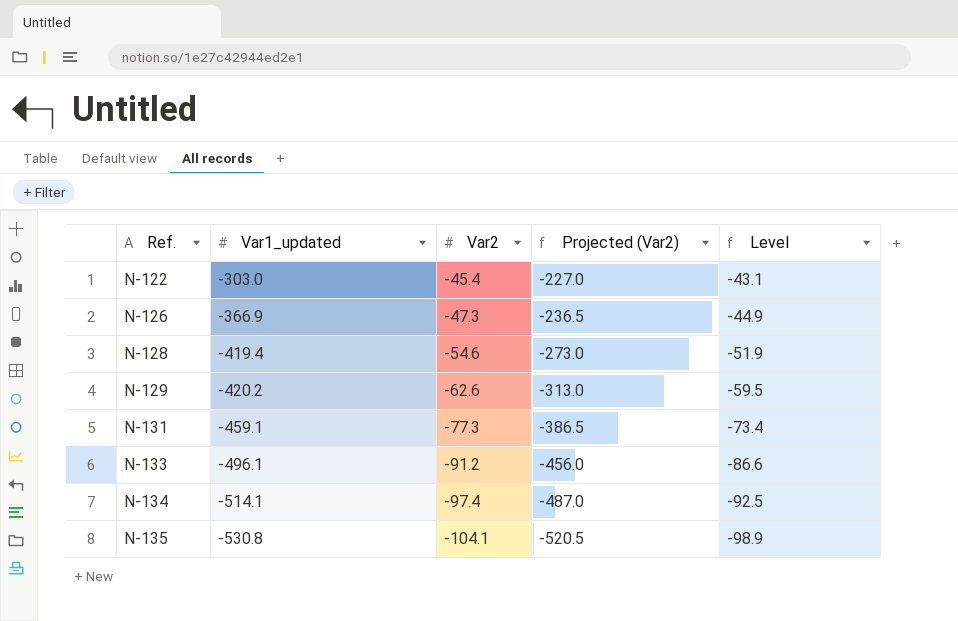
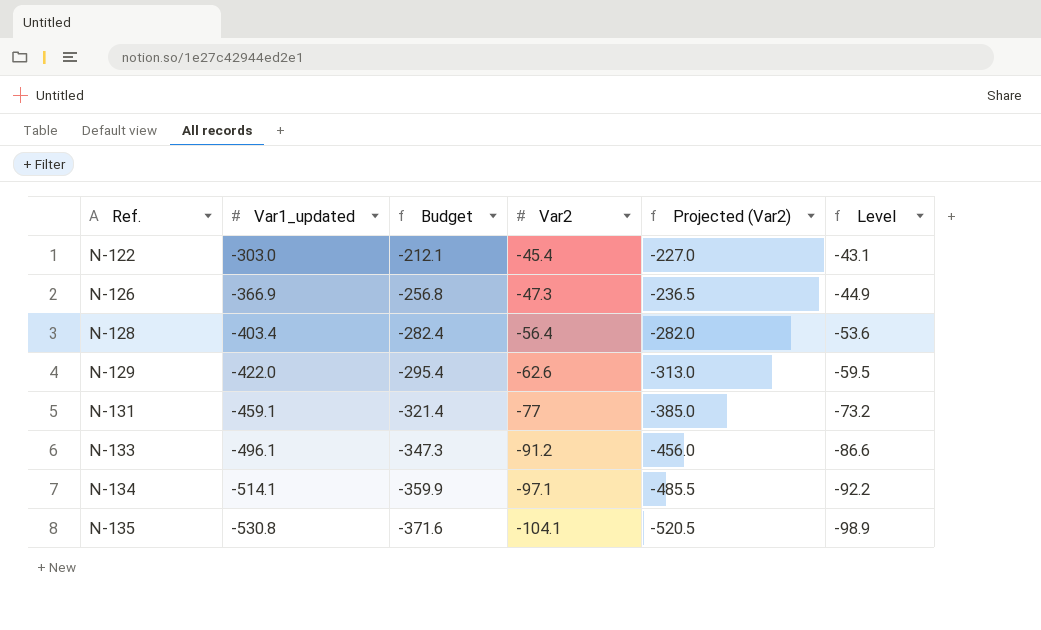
column Budget | formula: none -> [Var1_updated] * 0.7
N-128 | Var1_updated: -419.4 -> -403.4
N-128 | Var2: -54.6 -> -56.4
N-128 | Projected (Var2): -273.0 -> -282.0
N-128 | Level: -51.9 -> -53.6
N-129 | Var1_updated: -420.2 -> -422.0
N-131 | Var2: -77.3 -> -77
N-131 | Projected (Var2): -386.5 -> -385.0
N-131 | Level: -73.4 -> -73.2
N-134 | Var2: -97.4 -> -97.1
N-134 | Projected (Var2): -487.0 -> -485.5
N-134 | Level: -92.5 -> -92.2

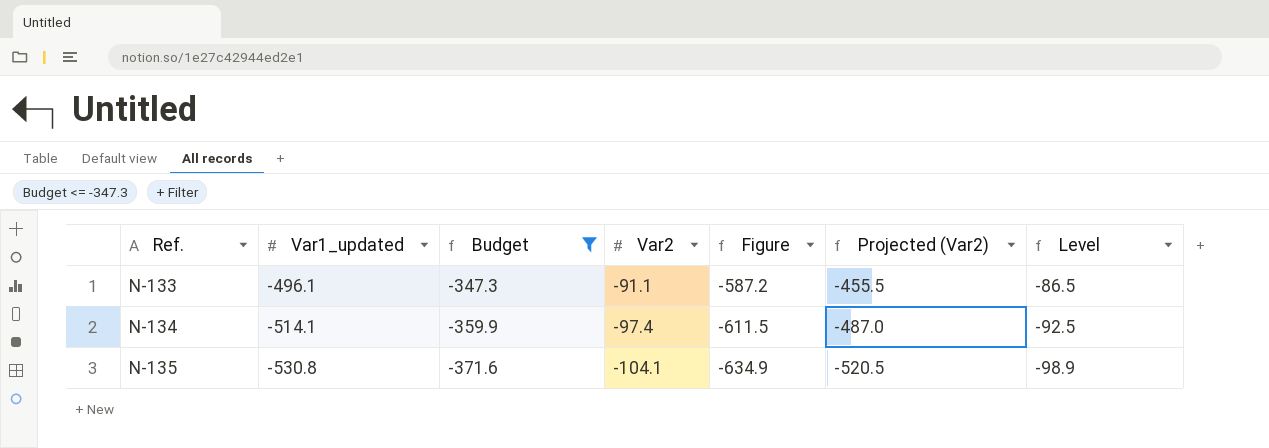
filter: none -> Budget <= -347.3
column Figure | formula: none -> [Var1_updated] + [Var2]
N-133 | Var2: -91.2 -> -91.1
N-133 | Projected (Var2): -456.0 -> -455.5
N-133 | Level: -86.6 -> -86.5
N-134 | Var2: -97.1 -> -97.4
N-134 | Projected (Var2): -485.5 -> -487.0
N-134 | Level: -92.2 -> -92.5

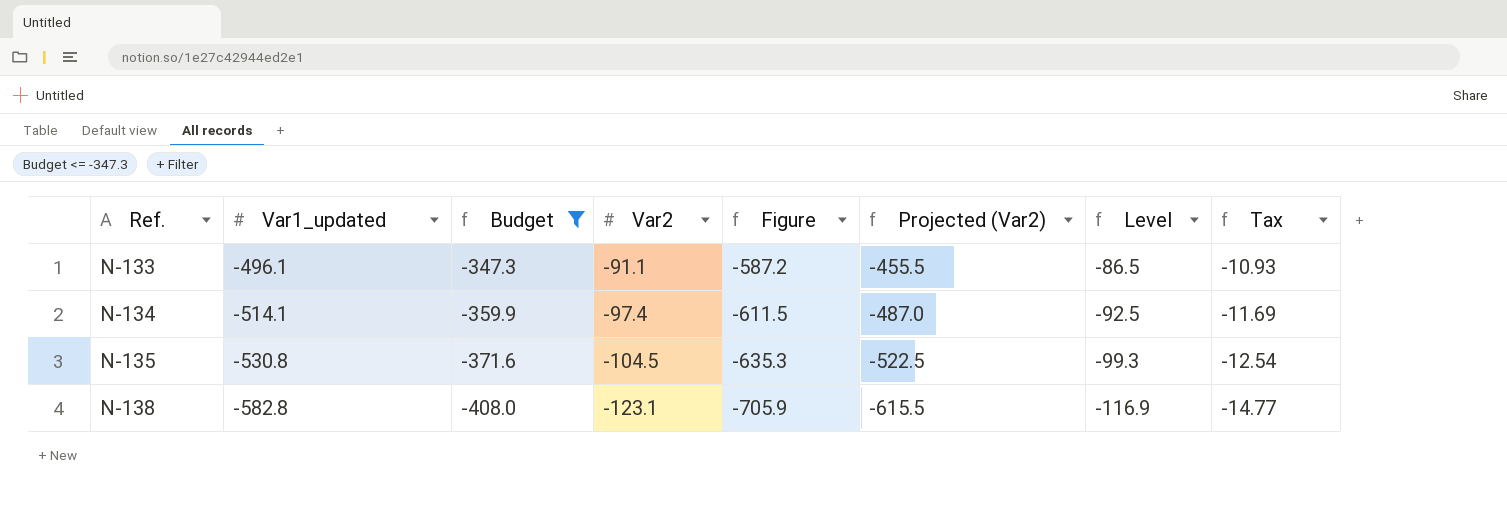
column Tax | formula: none -> [Var2] * 0.12
N-135 | Var2: -104.1 -> -104.5
N-135 | Figure: -634.9 -> -635.3
N-135 | Projected (Var2): -520.5 -> -522.5
N-135 | Level: -98.9 -> -99.3
row N-138: none -> -582.8 | -408.0 | -123.1 | -705.9 | -615.5 | -116.9 | -14.77

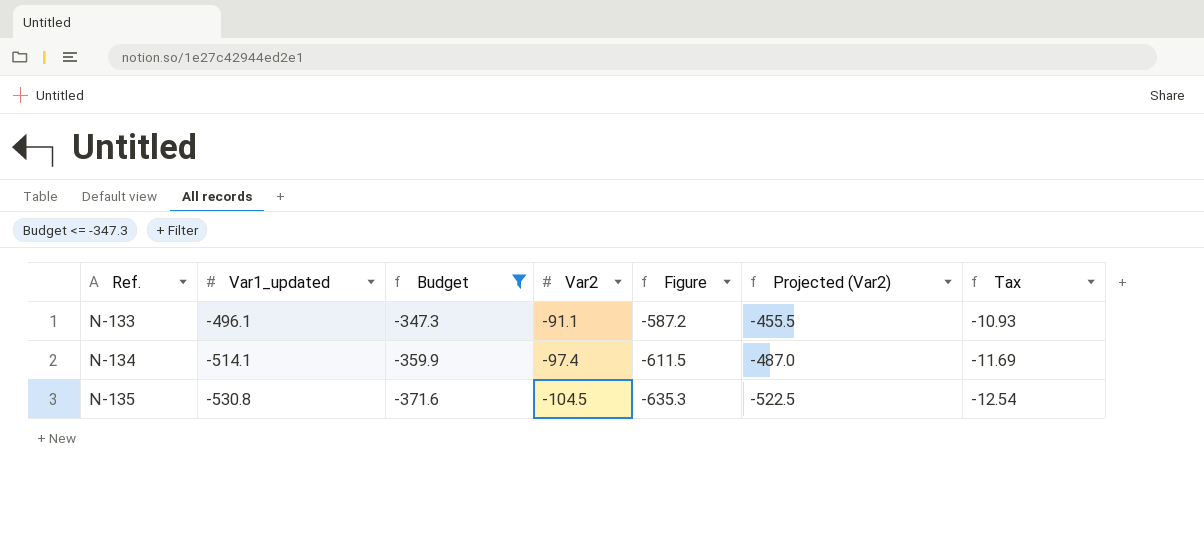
column Level | formula: [Var2] * 0.95 -> none
row N-138: -582.8 | -408.0 | -123.1 | -705.9 | -615.5 | -116.9 | -14.77 -> none

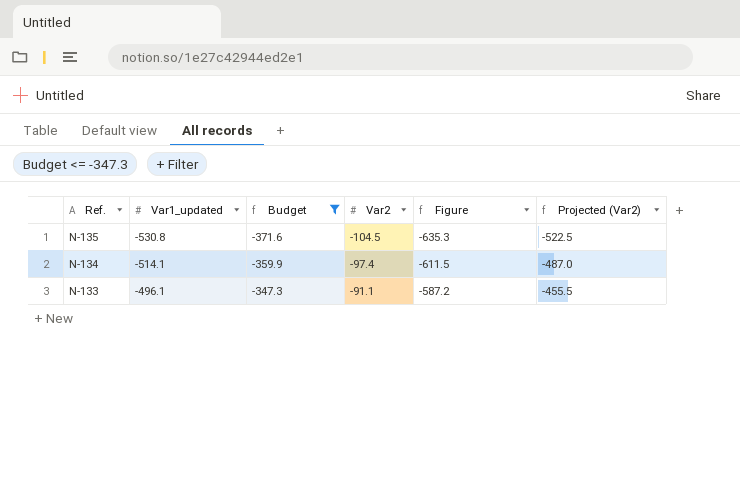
row order: Ref. ascending -> Ref. descending
column Tax | formula: [Var2] * 0.12 -> none

